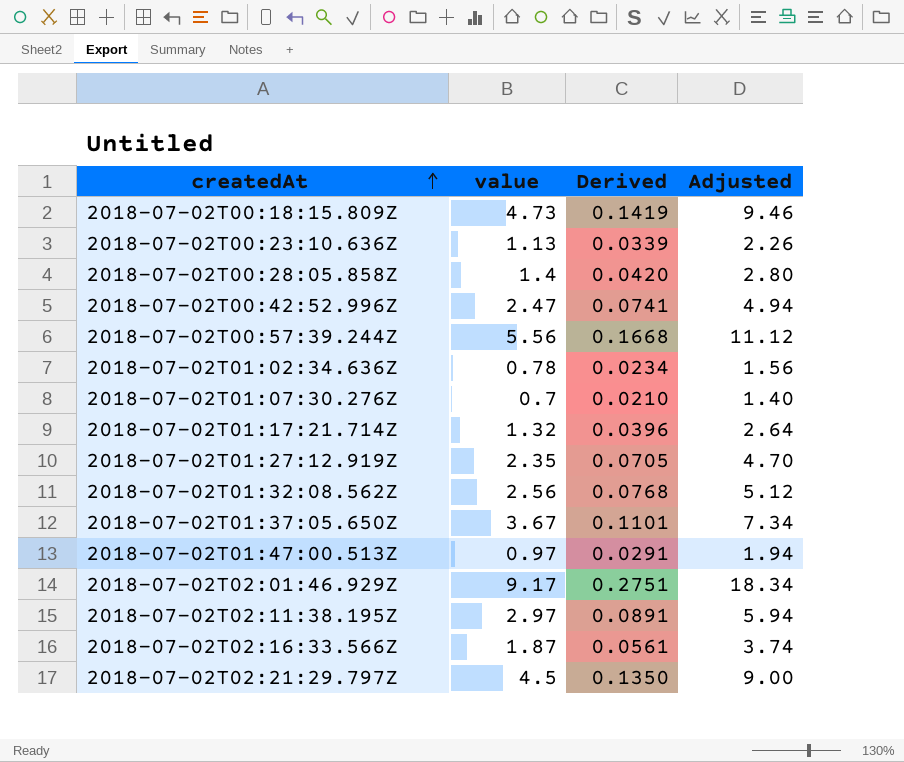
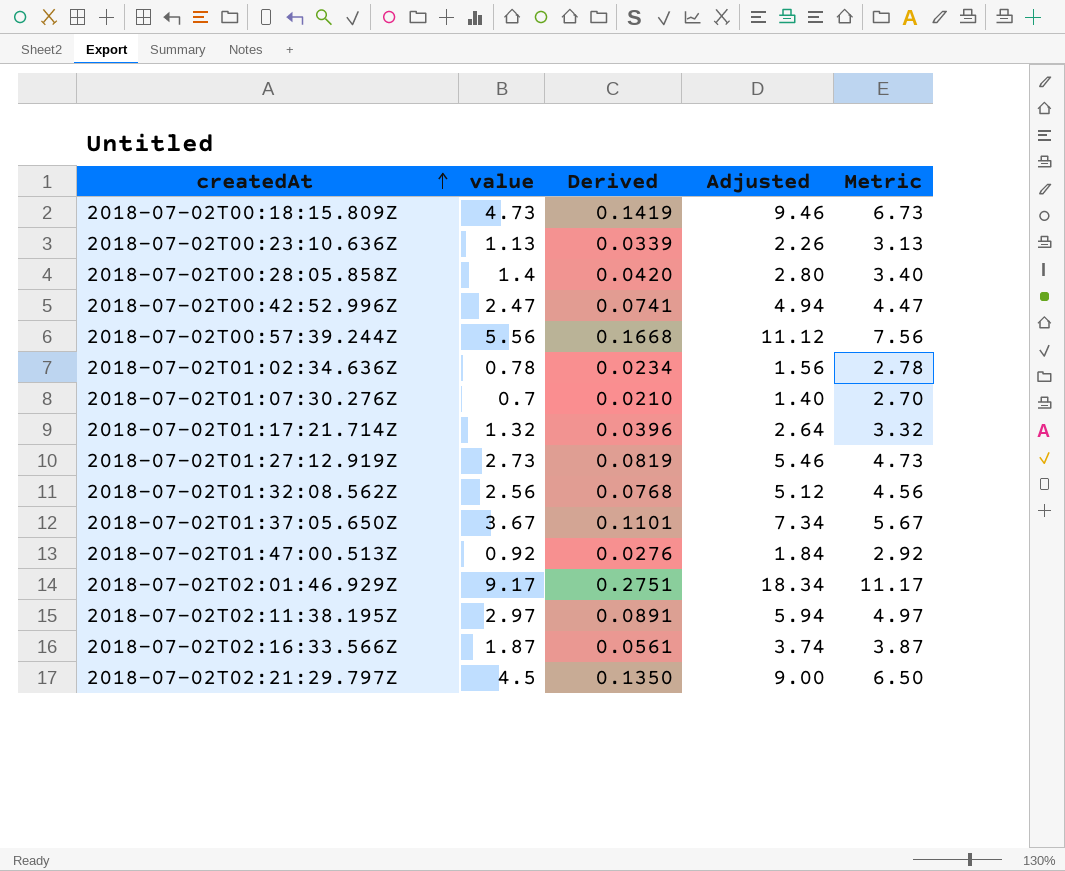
column Metric | formula: none -> [value] + 2
2018-07-02T01:27:12.919Z | value: 2.35 -> 2.73
2018-07-02T01:27:12.919Z | Derived: 0.0705 -> 0.0819
2018-07-02T01:27:12.919Z | Adjusted: 4.70 -> 5.46
2018-07-02T01:47:00.513Z | value: 0.97 -> 0.92
2018-07-02T01:47:00.513Z | Derived: 0.0291 -> 0.0276
2018-07-02T01:47:00.513Z | Adjusted: 1.94 -> 1.84

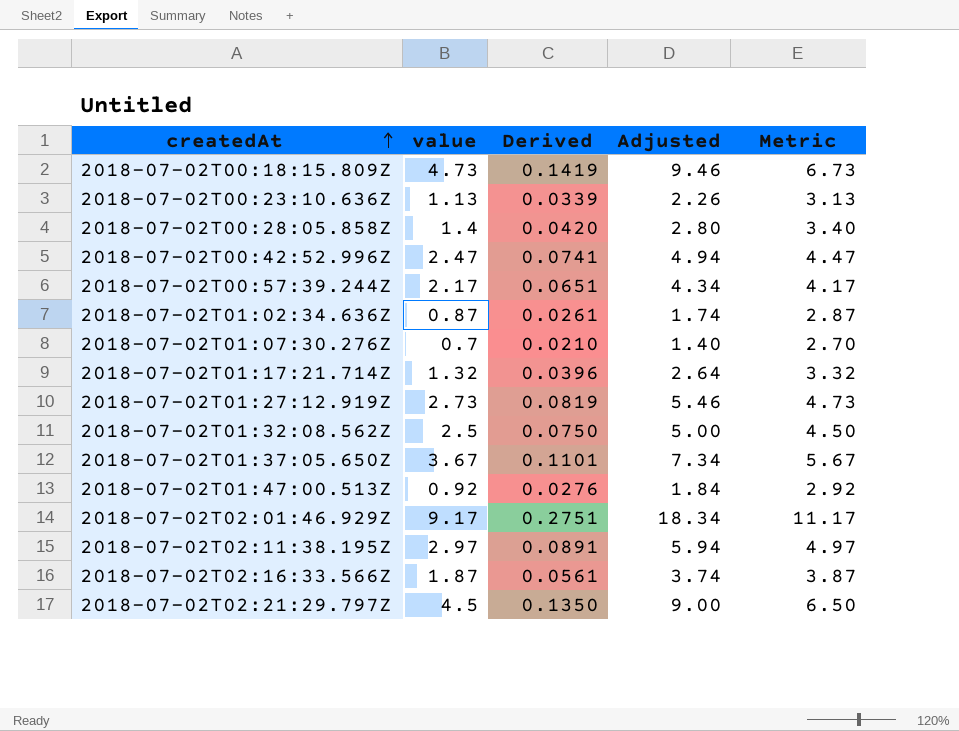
2018-07-02T00:57:39.244Z | value: 5.56 -> 2.17
2018-07-02T00:57:39.244Z | Derived: 0.1668 -> 0.0651
2018-07-02T00:57:39.244Z | Adjusted: 11.12 -> 4.34
2018-07-02T00:57:39.244Z | Metric: 7.56 -> 4.17
2018-07-02T01:02:34.636Z | value: 0.78 -> 0.87
2018-07-02T01:02:34.636Z | Derived: 0.0234 -> 0.0261
2018-07-02T01:02:34.636Z | Adjusted: 1.56 -> 1.74
2018-07-02T01:02:34.636Z | Metric: 2.78 -> 2.87
2018-07-02T01:32:08.562Z | value: 2.56 -> 2.5
2018-07-02T01:32:08.562Z | Derived: 0.0768 -> 0.0750
2018-07-02T01:32:08.562Z | Adjusted: 5.12 -> 5.00
2018-07-02T01:32:08.562Z | Metric: 4.56 -> 4.50

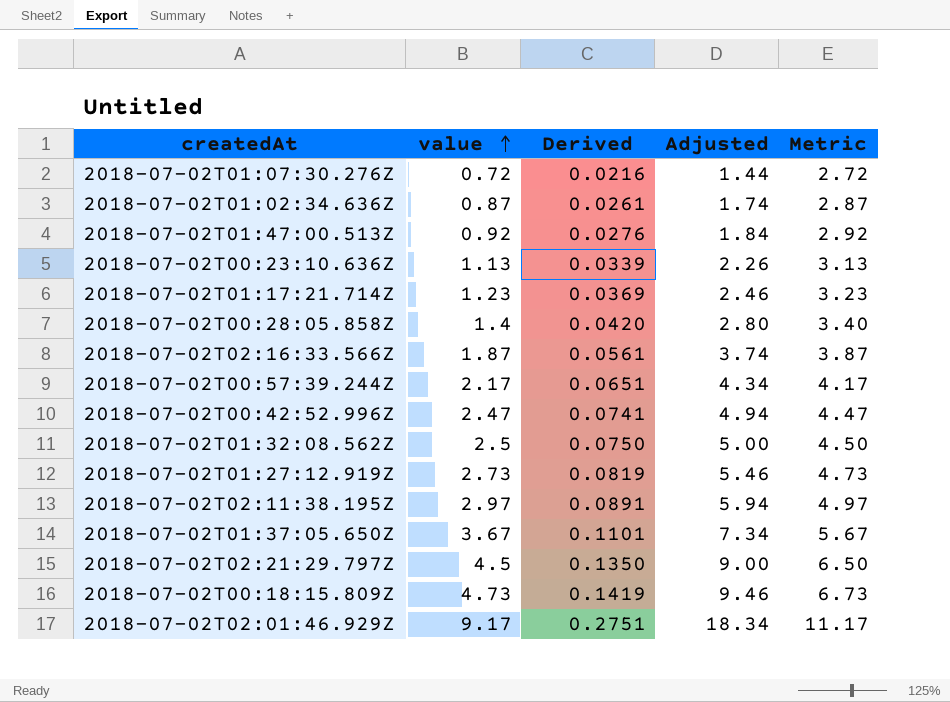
row order: createdAt ascending -> value ascending
2018-07-02T01:07:30.276Z | value: 0.7 -> 0.72
2018-07-02T01:07:30.276Z | Derived: 0.0210 -> 0.0216
2018-07-02T01:07:30.276Z | Adjusted: 1.40 -> 1.44
2018-07-02T01:07:30.276Z | Metric: 2.70 -> 2.72
2018-07-02T01:17:21.714Z | value: 1.32 -> 1.23
2018-07-02T01:17:21.714Z | Derived: 0.0396 -> 0.0369
2018-07-02T01:17:21.714Z | Adjusted: 2.64 -> 2.46
2018-07-02T01:17:21.714Z | Metric: 3.32 -> 3.23

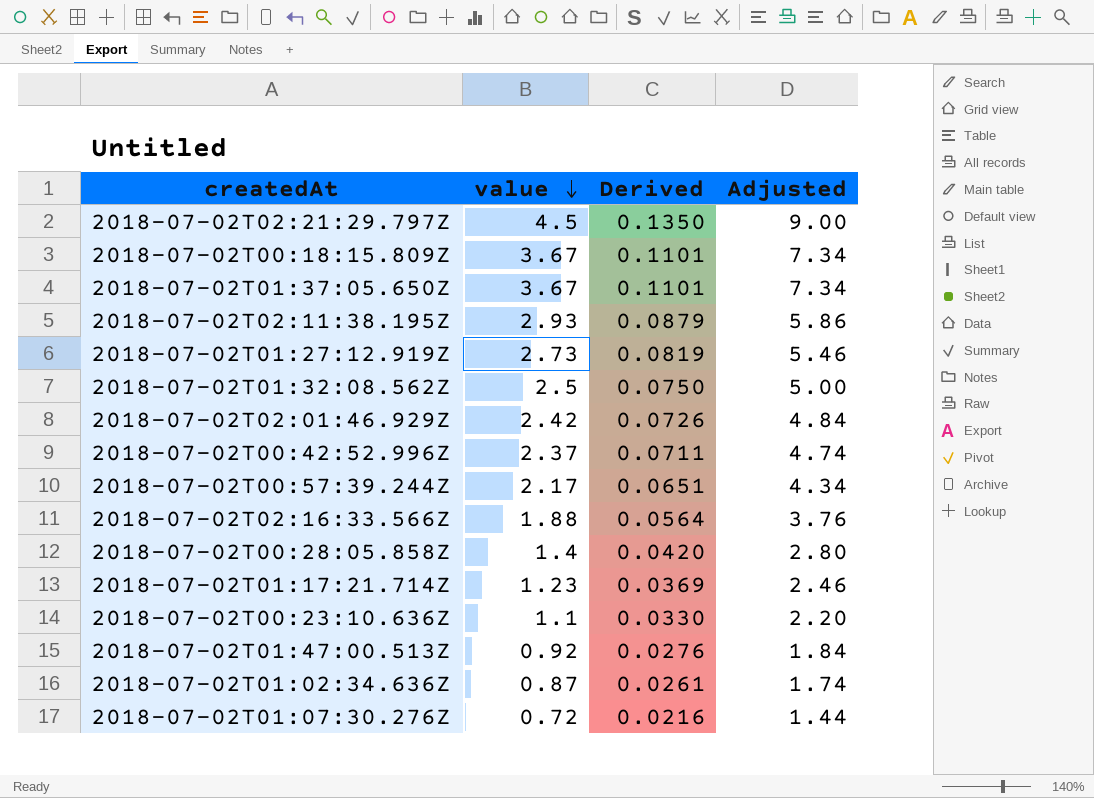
row order: value ascending -> value descending
column Metric | formula: [value] + 2 -> none
2018-07-02T00:18:15.809Z | value: 4.73 -> 3.67
2018-07-02T00:18:15.809Z | Derived: 0.1419 -> 0.1101
2018-07-02T00:18:15.809Z | Adjusted: 9.46 -> 7.34
2018-07-02T02:11:38.195Z | value: 2.97 -> 2.93
2018-07-02T02:11:38.195Z | Derived: 0.0891 -> 0.0879
2018-07-02T02:11:38.195Z | Adjusted: 5.94 -> 5.86
2018-07-02T02:01:46.929Z | value: 9.17 -> 2.42
2018-07-02T02:01:46.929Z | Derived: 0.2751 -> 0.0726
2018-07-02T02:01:46.929Z | Adjusted: 18.34 -> 4.84
2018-07-02T00:42:52.996Z | value: 2.47 -> 2.37
2018-07-02T00:42:52.996Z | Derived: 0.0741 -> 0.0711
2018-07-02T00:42:52.996Z | Adjusted: 4.94 -> 4.74
2018-07-02T02:16:33.566Z | value: 1.87 -> 1.88
2018-07-02T02:16:33.566Z | Derived: 0.0561 -> 0.0564
2018-07-02T02:16:33.566Z | Adjusted: 3.74 -> 3.76
2018-07-02T00:23:10.636Z | value: 1.13 -> 1.1
2018-07-02T00:23:10.636Z | Derived: 0.0339 -> 0.0330
2018-07-02T00:23:10.636Z | Adjusted: 2.26 -> 2.20

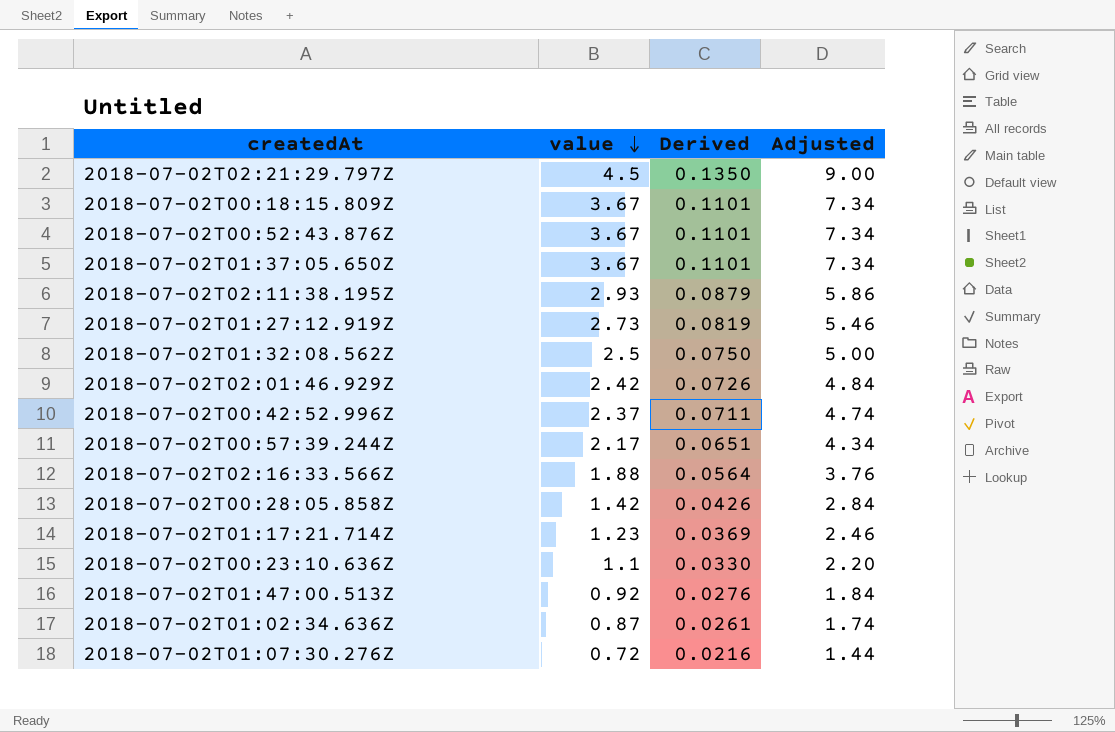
row 2018-07-02T00:52:43.876Z: none -> 3.67 | 0.1101 | 7.34
2018-07-02T00:28:05.858Z | value: 1.4 -> 1.42
2018-07-02T00:28:05.858Z | Derived: 0.0420 -> 0.0426
2018-07-02T00:28:05.858Z | Adjusted: 2.80 -> 2.84

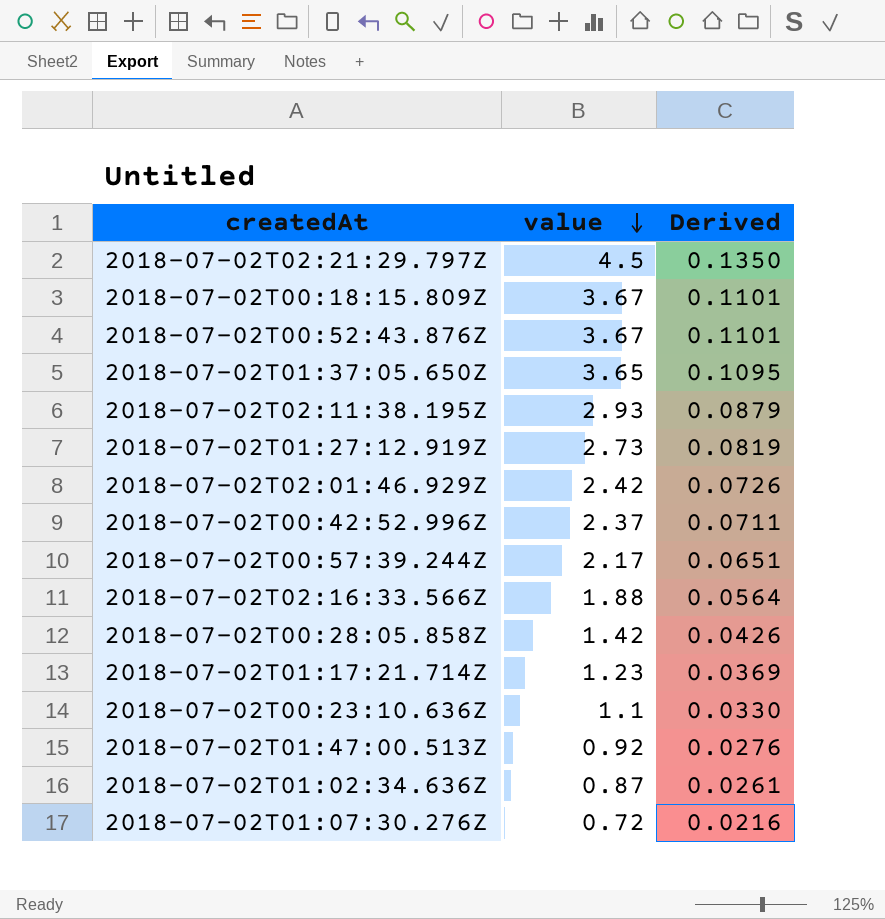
column Adjusted | formula: [value] * 2 -> none
row 2018-07-02T01:32:08.562Z: 2.5 | 0.0750 | 5.00 -> none
2018-07-02T01:37:05.650Z | value: 3.67 -> 3.65
2018-07-02T01:37:05.650Z | Derived: 0.1101 -> 0.1095

